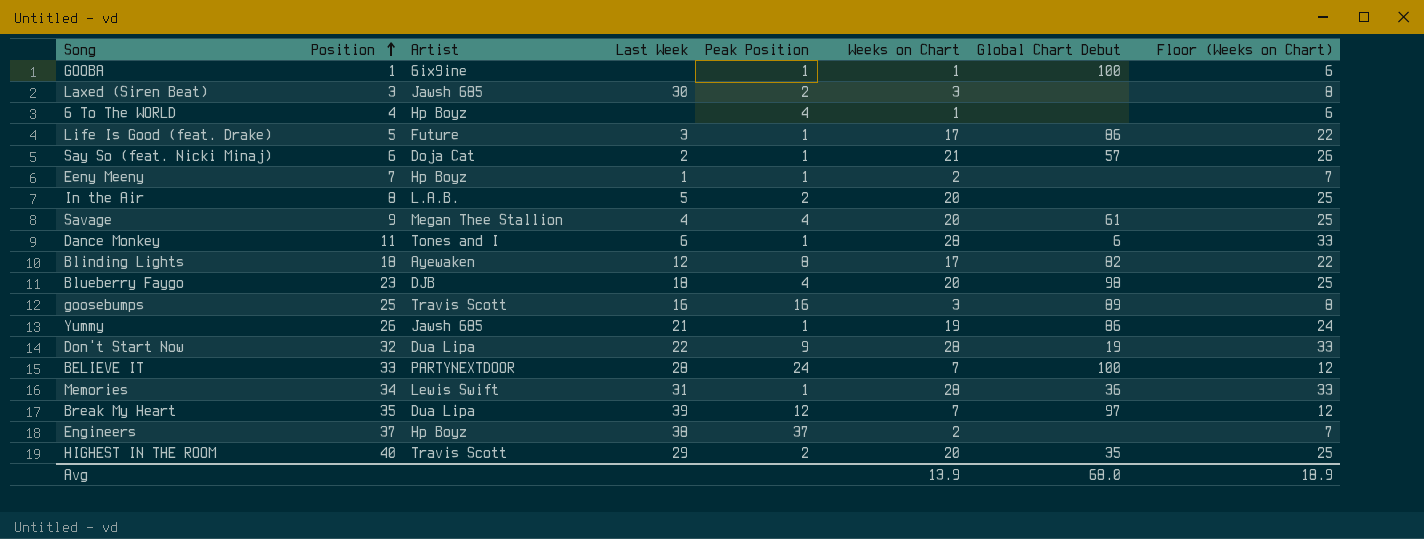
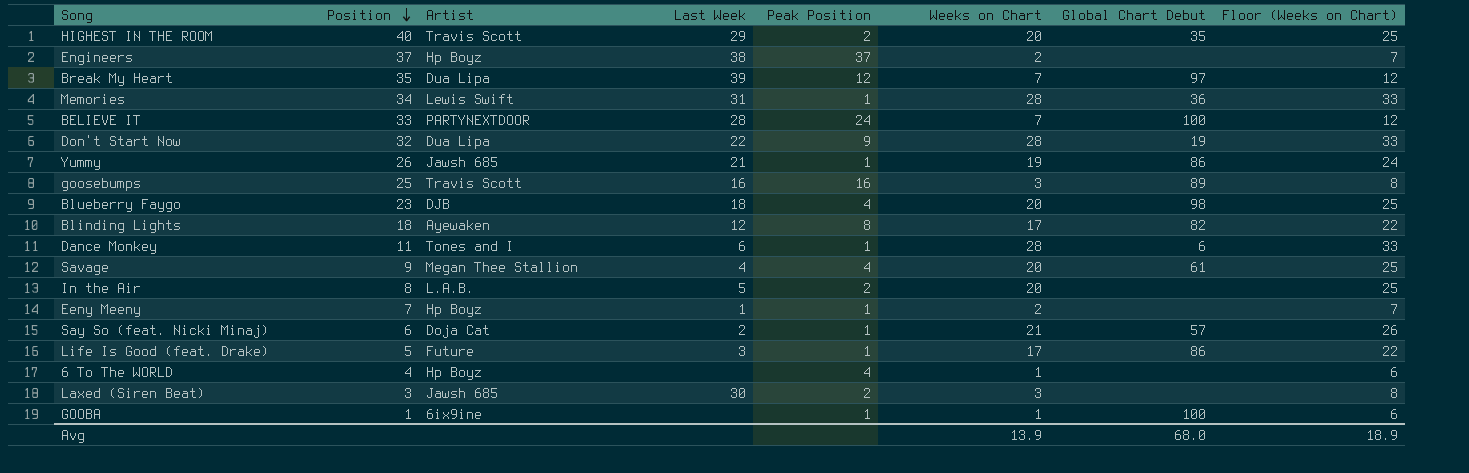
row order: Position ascending -> Position descending

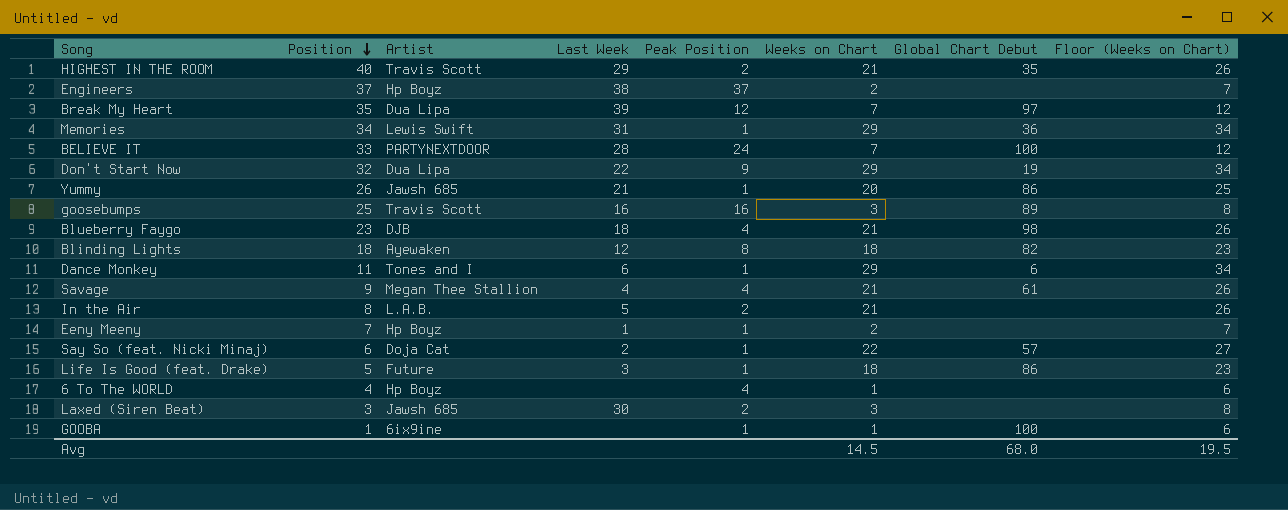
HIGHEST IN THE ROOM | Weeks on Chart: 20 -> 21
HIGHEST IN THE ROOM | Floor (Weeks on Chart): 25 -> 26
Memories | Weeks on Chart: 28 -> 29
Memories | Floor (Weeks on Chart): 33 -> 34
Don't Start Now | Weeks on Chart: 28 -> 29
Don't Start Now | Floor (Weeks on Chart): 33 -> 34
Yummy | Weeks on Chart: 19 -> 20
Yummy | Floor (Weeks on Chart): 24 -> 25
Blueberry Faygo | Weeks on Chart: 20 -> 21
Blueberry Faygo | Floor (Weeks on Chart): 25 -> 26
Blinding Lights | Weeks on Chart: 17 -> 18
Blinding Lights | Floor (Weeks on Chart): 22 -> 23
Dance Monkey | Weeks on Chart: 28 -> 29
Dance Monkey | Floor (Weeks on Chart): 33 -> 34
Savage | Weeks on Chart: 20 -> 21
Savage | Floor (Weeks on Chart): 25 -> 26
In the Air | Weeks on Chart: 20 -> 21
In the Air | Floor (Weeks on Chart): 25 -> 26
Say So (feat. Nicki Minaj) | Weeks on Chart: 21 -> 22
Say So (feat. Nicki Minaj) | Floor (Weeks on Chart): 26 -> 27
Life Is Good (feat. Drake) | Weeks on Chart: 17 -> 18
Life Is Good (feat. Drake) | Floor (Weeks on Chart): 22 -> 23
Avg | Weeks on Chart: 13.9 -> 14.5
Avg | Floor (Weeks on Chart): 18.9 -> 19.5

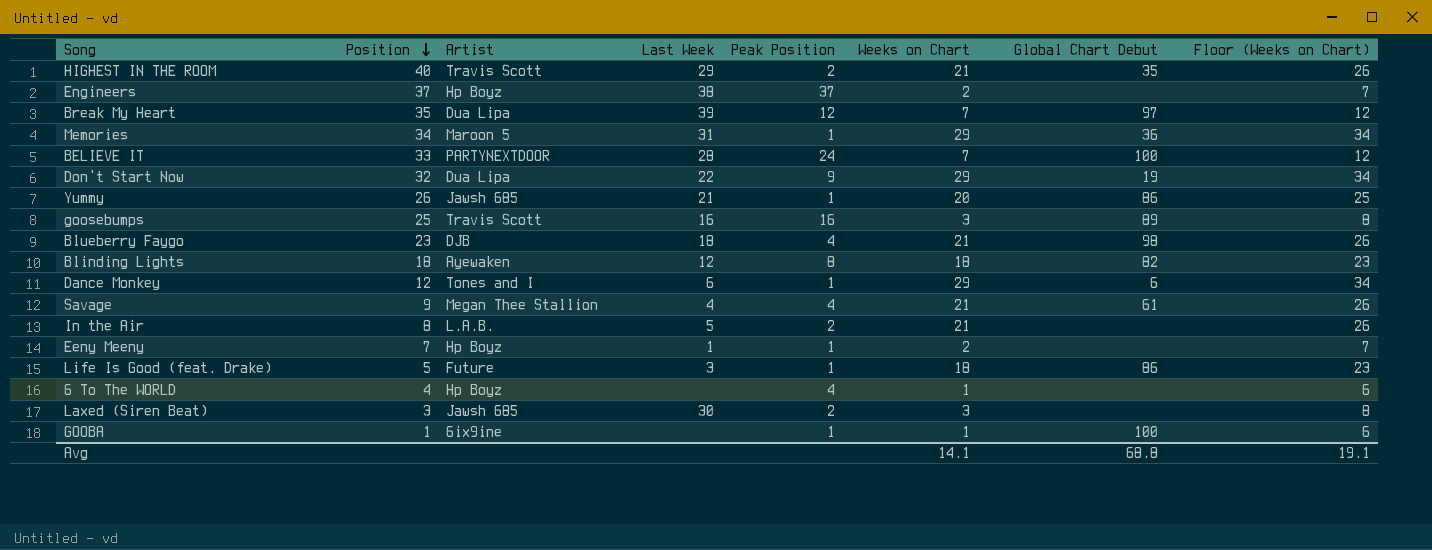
row Say So (feat. Nicki Minaj): 6 | Doja Cat | 2 | 1 | 22 | 57 | 27 -> none
Memories | Artist: Lewis Swift -> Maroon 5
Dance Monkey | Position: 11 -> 12
Avg | Weeks on Chart: 14.5 -> 14.1
Avg | Global Chart Debut: 68.0 -> 68.8
Avg | Floor (Weeks on Chart): 19.5 -> 19.1

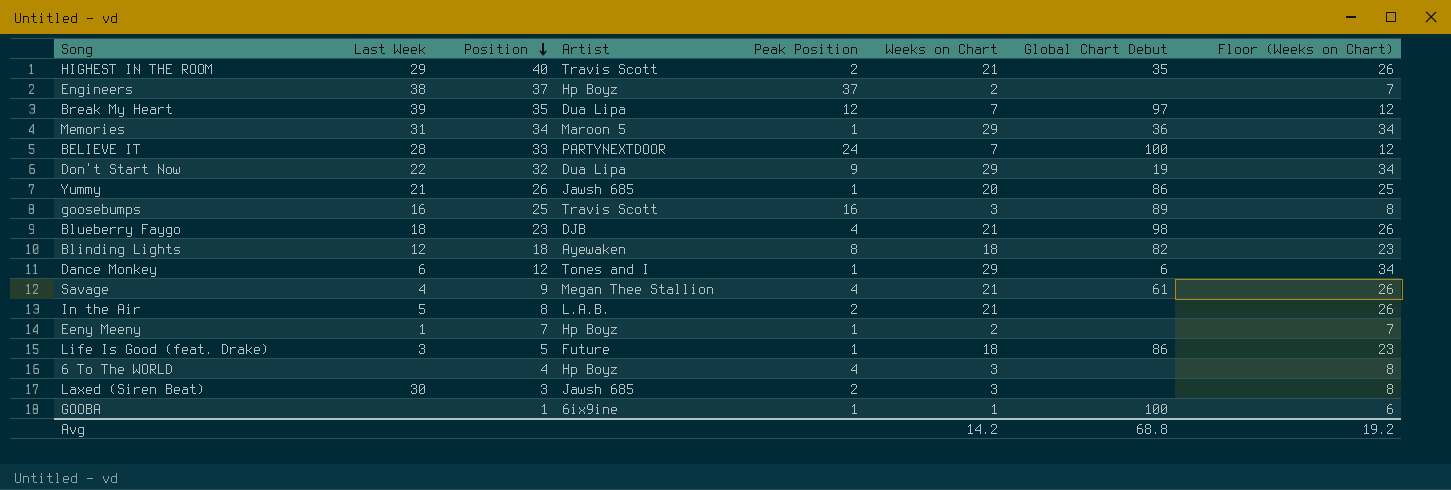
column Last Week | position: 4 -> 2
6 To The WORLD | Weeks on Chart: 1 -> 3
6 To The WORLD | Floor (Weeks on Chart): 6 -> 8
Avg | Weeks on Chart: 14.1 -> 14.2
Avg | Floor (Weeks on Chart): 19.1 -> 19.2

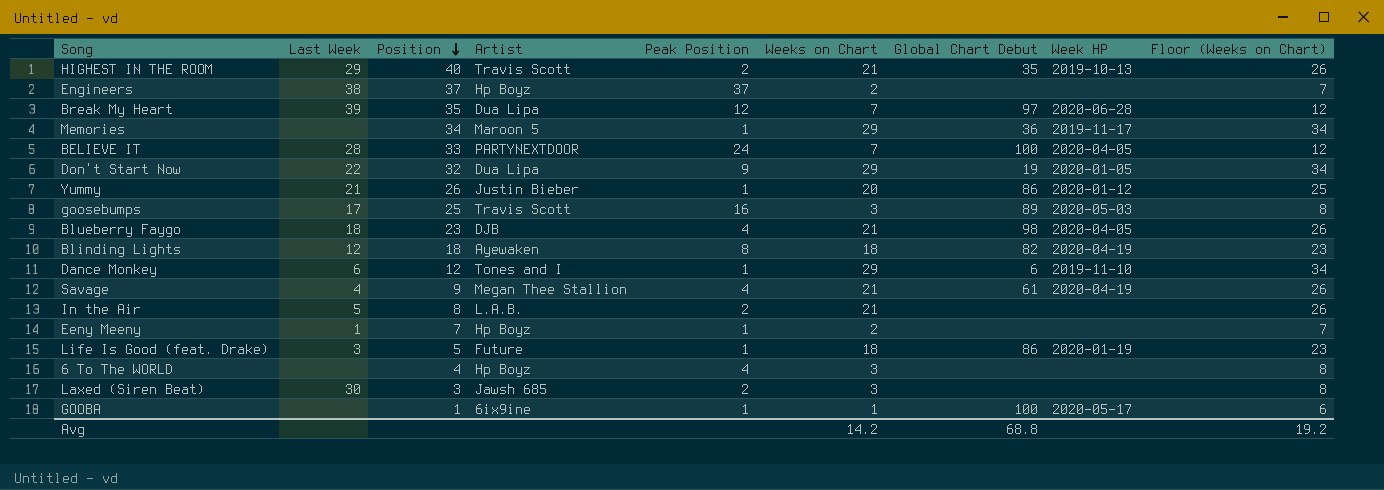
column Week HP | position: none -> 8
Memories | Last Week: 31 -> none
Yummy | Artist: Jawsh 685 -> Justin Bieber
goosebumps | Last Week: 16 -> 17

